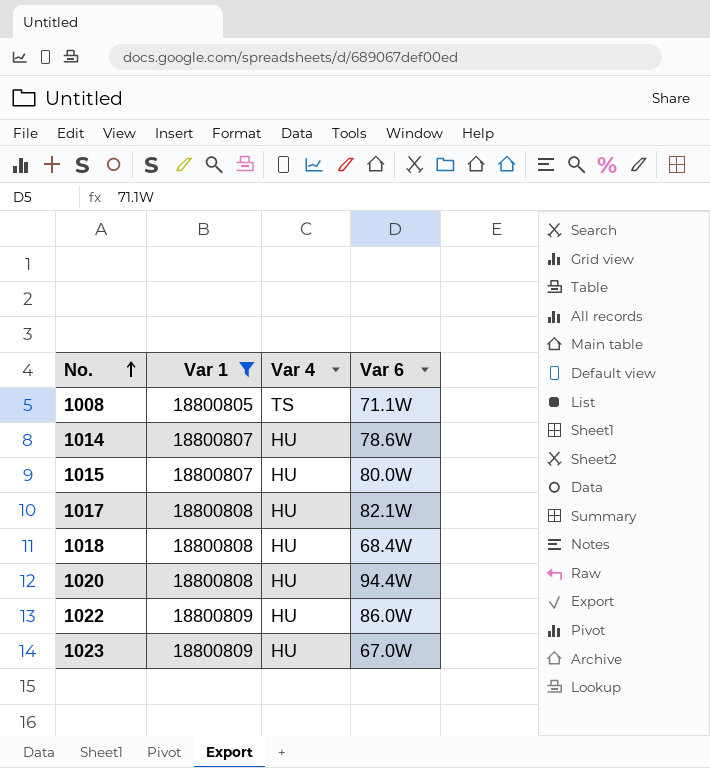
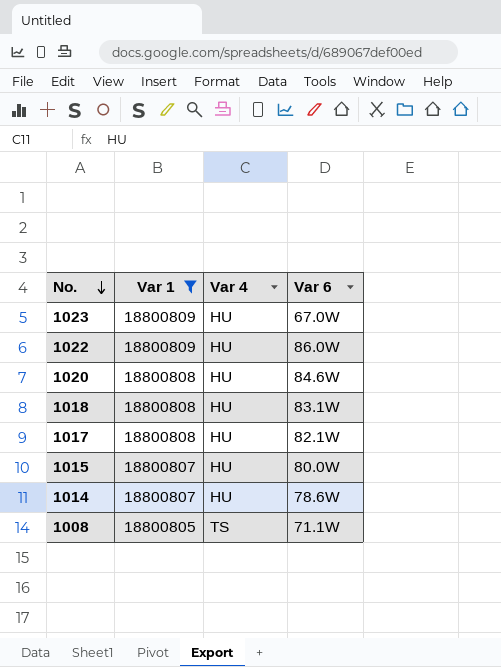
row order: No. ascending -> No. descending
1020 | Var 6: 94.4W -> 84.6W
1018 | Var 6: 68.4W -> 83.1W

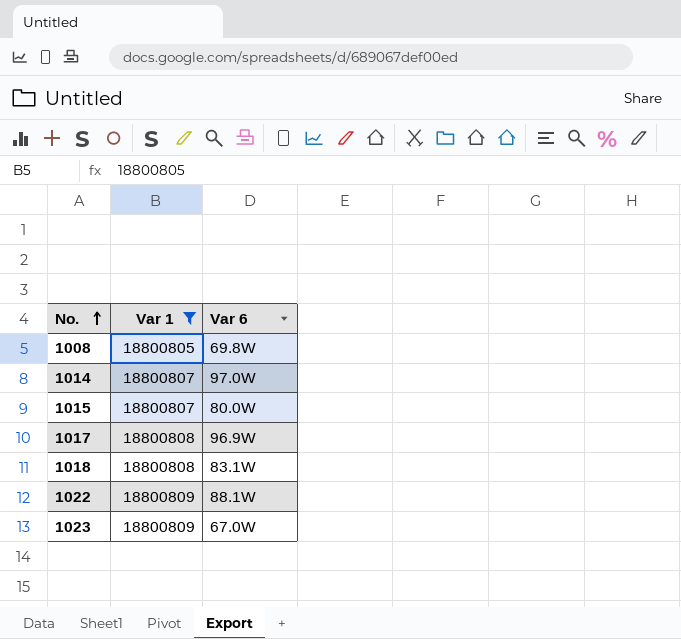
row order: No. descending -> No. ascending
column Var 4 | position: 3 -> none
row 1020: 18800808 | HU | 84.6W -> none
1008 | Var 6: 71.1W -> 69.8W
1014 | Var 6: 78.6W -> 97.0W
1017 | Var 6: 82.1W -> 96.9W
1022 | Var 6: 86.0W -> 88.1W

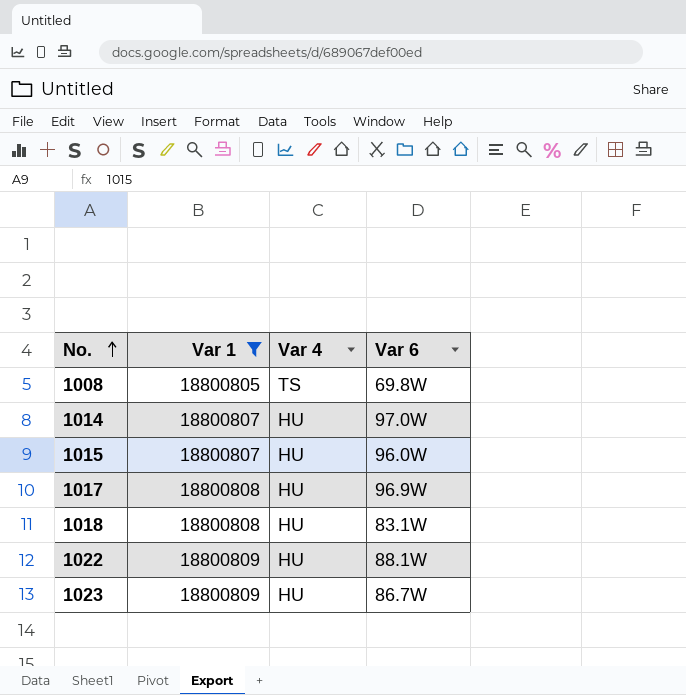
column Var 4 | position: none -> 3
1015 | Var 6: 80.0W -> 96.0W
1023 | Var 6: 67.0W -> 86.7W

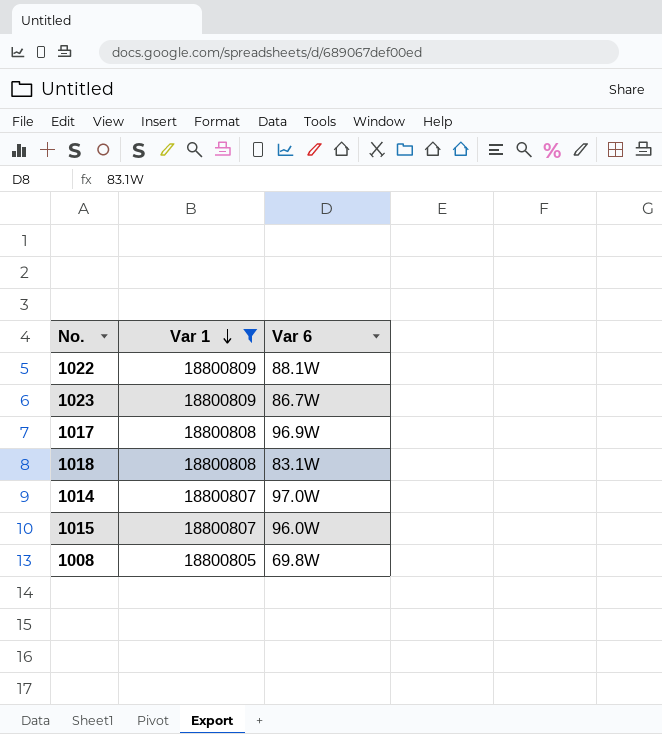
row order: No. ascending -> Var 1 descending
column Var 4 | position: 3 -> none

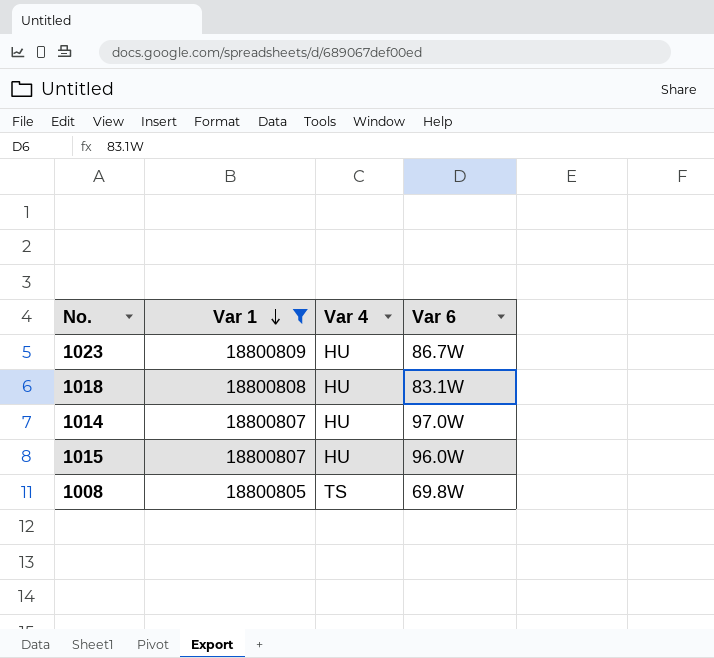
column Var 4 | position: none -> 3
row 1022: 18800809 | 88.1W -> none
row 1017: 18800808 | 96.9W -> none

